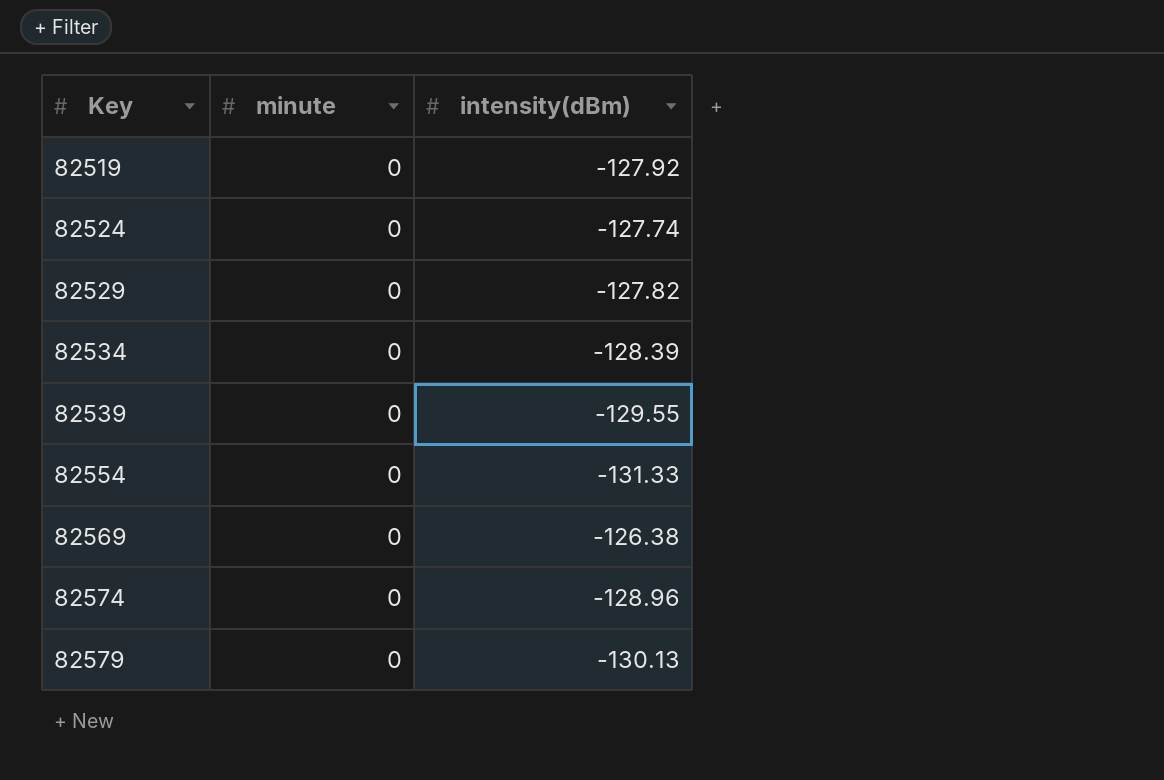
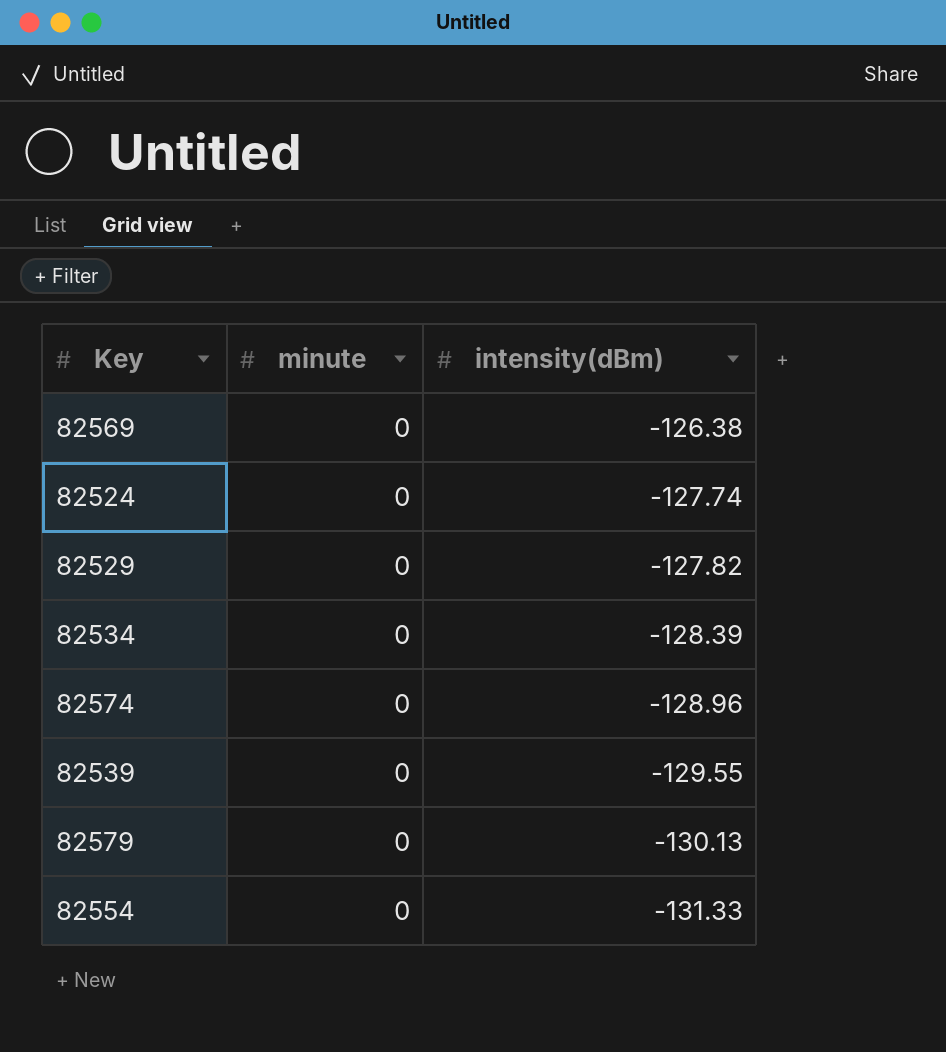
row order: Key ascending -> intensity(dBm) descending
row 82519: 0 | -127.92 -> none

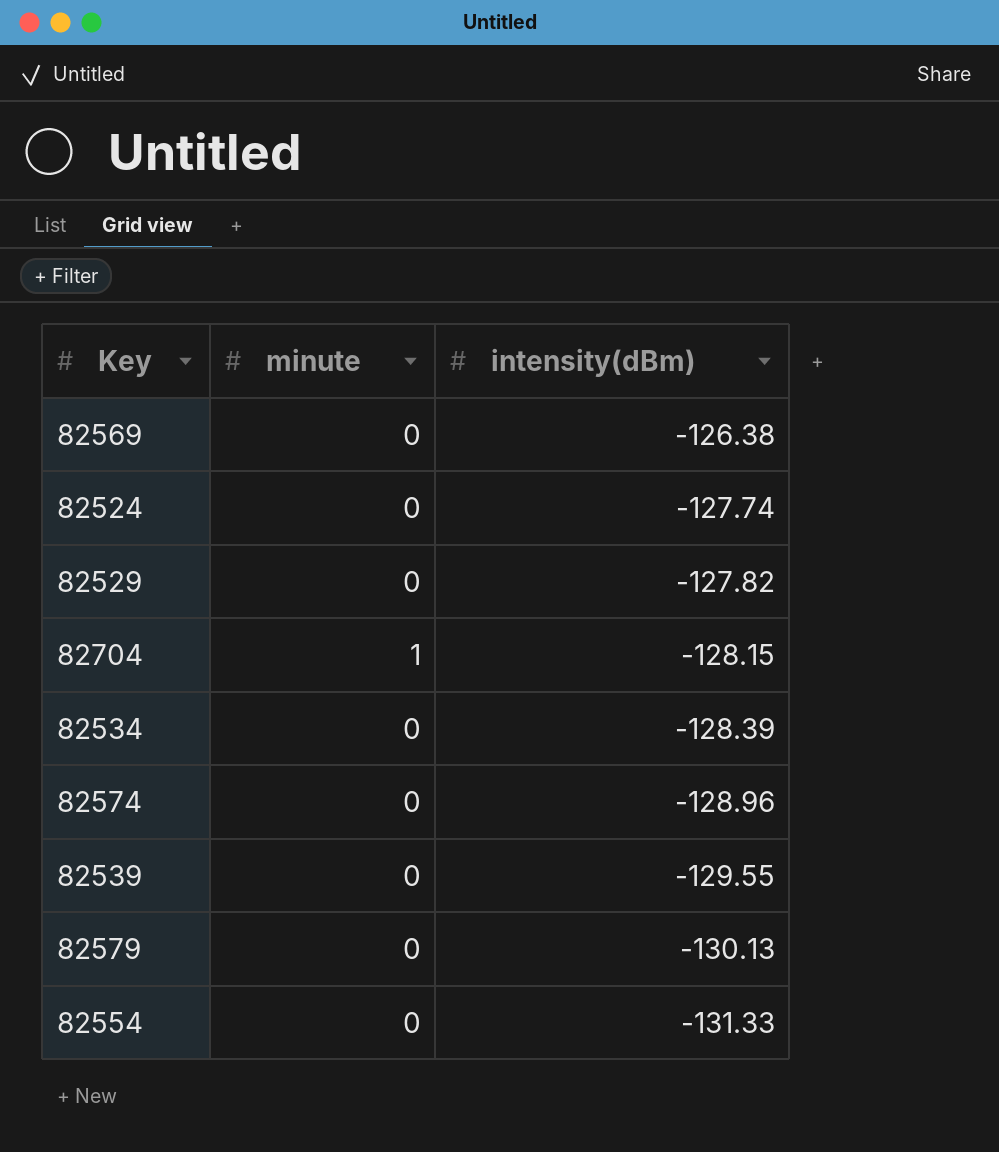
row 82704: none -> 1 | -128.15

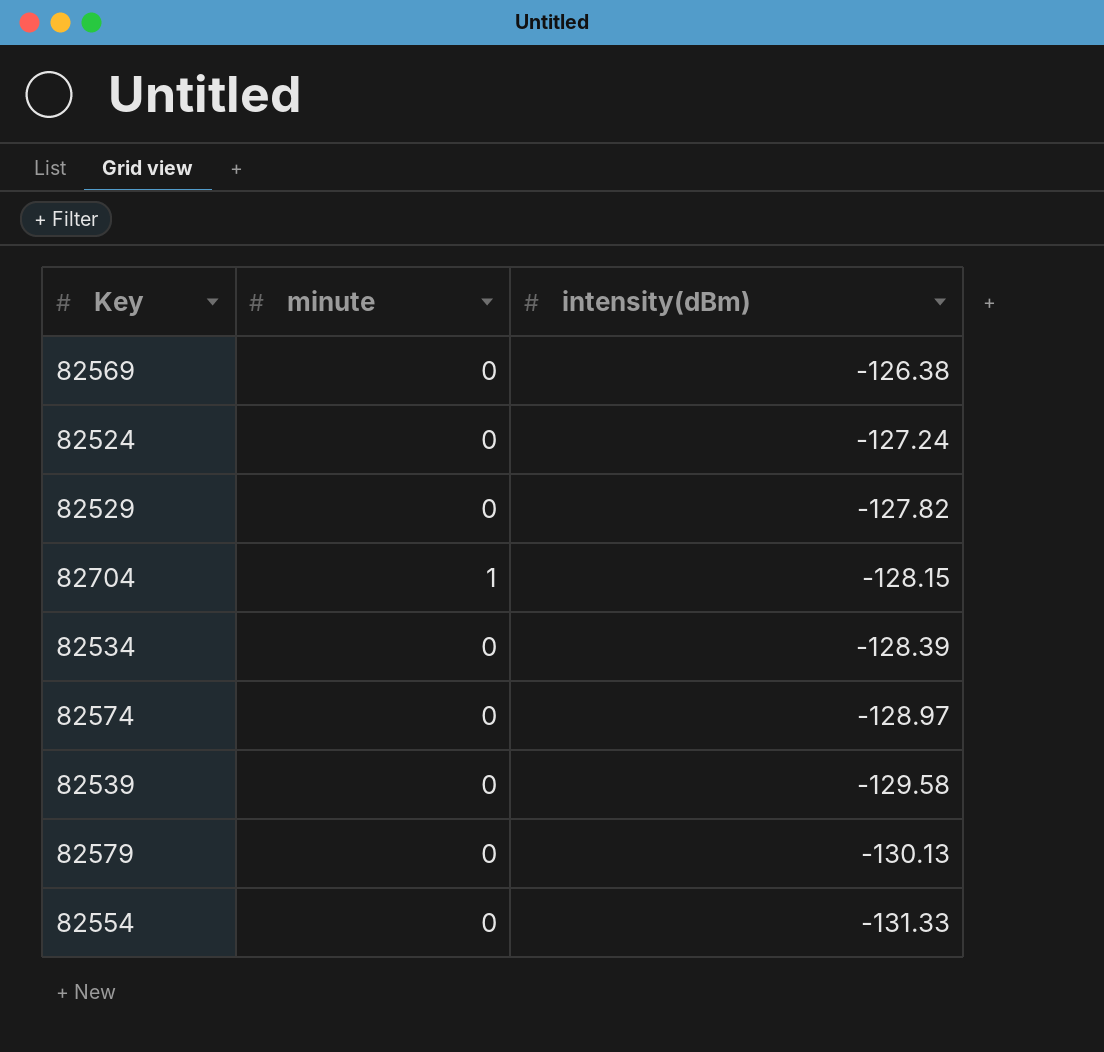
82524 | intensity(dBm): -127.74 -> -127.24
82574 | intensity(dBm): -128.96 -> -128.97
82539 | intensity(dBm): -129.55 -> -129.58

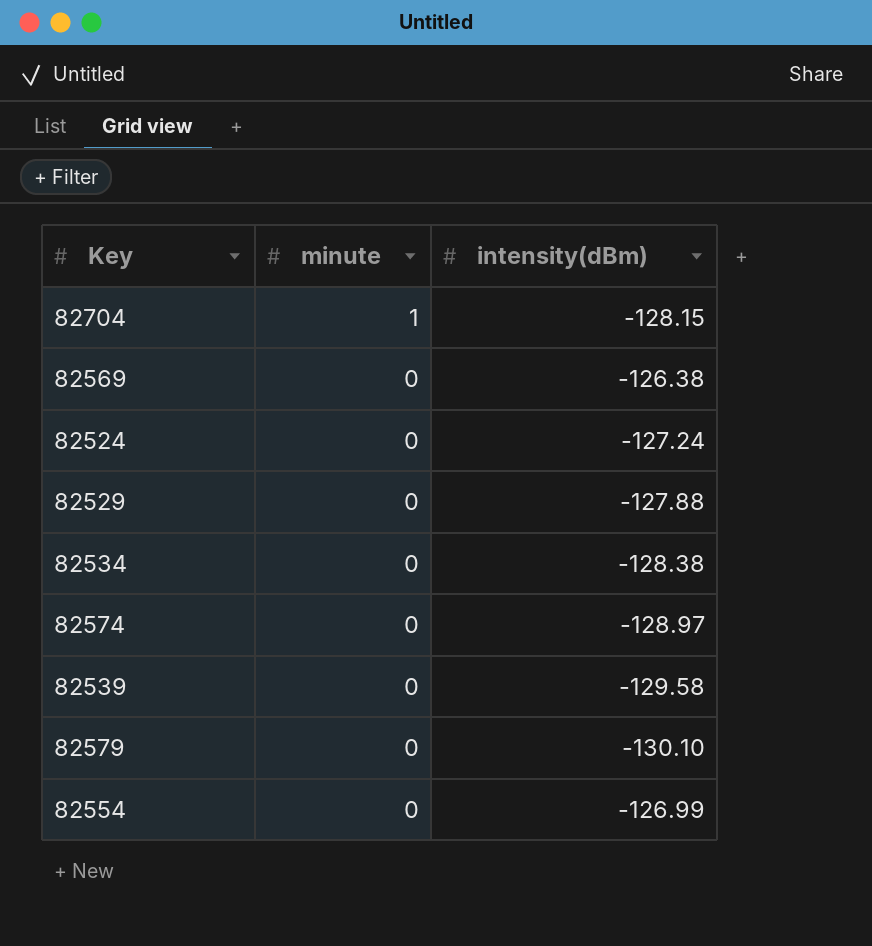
row order: intensity(dBm) descending -> minute descending
82529 | intensity(dBm): -127.82 -> -127.88
82534 | intensity(dBm): -128.39 -> -128.38
82579 | intensity(dBm): -130.13 -> -130.10
82554 | intensity(dBm): -131.33 -> -126.99

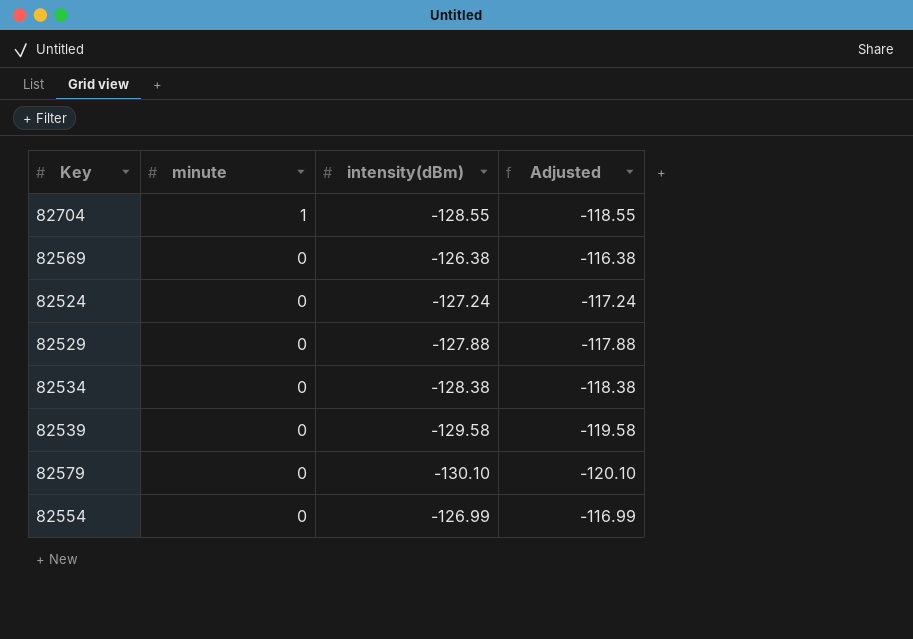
column Adjusted | formula: none -> [intensity(dBm)] + 10
row 82574: 0 | -128.97 -> none
82704 | intensity(dBm): -128.15 -> -128.55

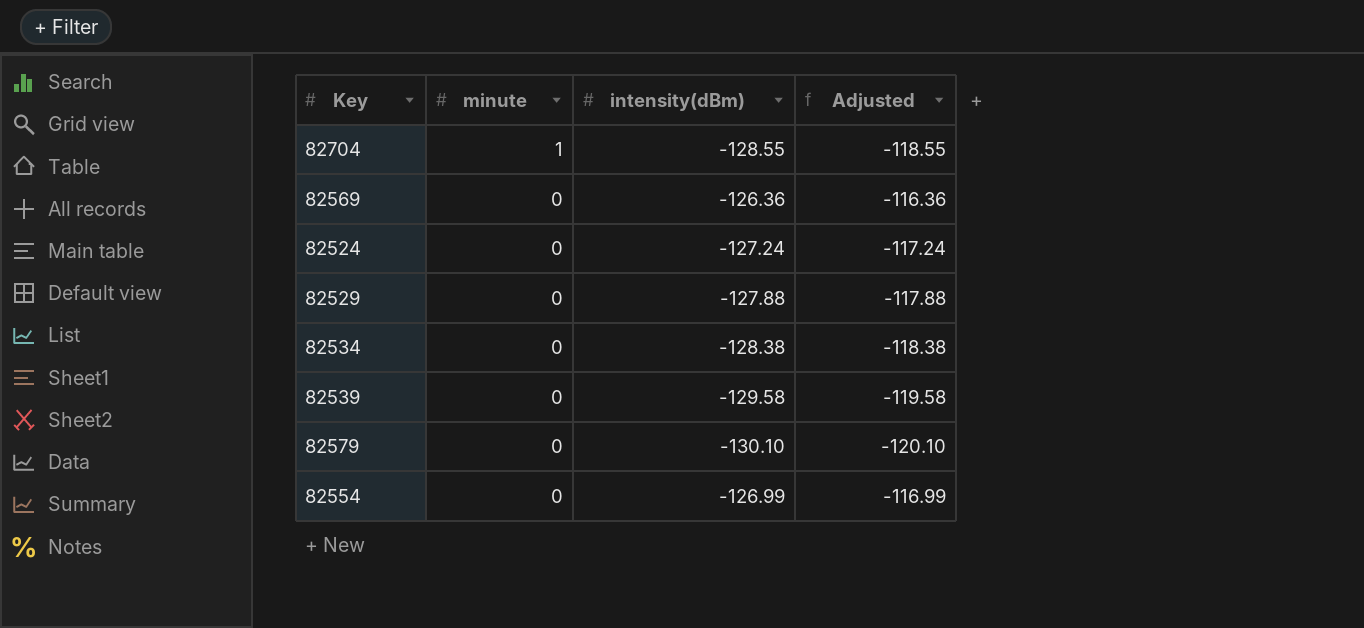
82569 | intensity(dBm): -126.38 -> -126.36
82569 | Adjusted: -116.38 -> -116.36

